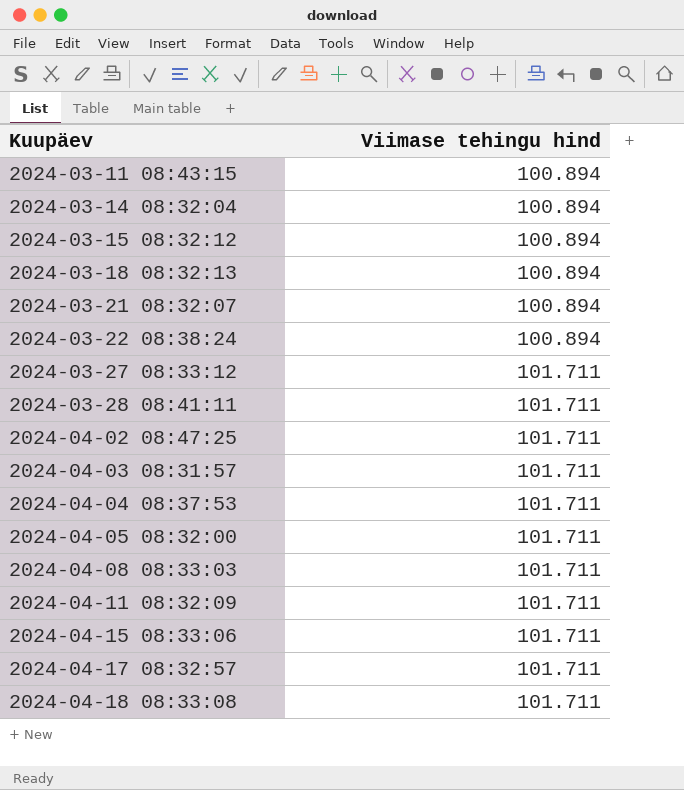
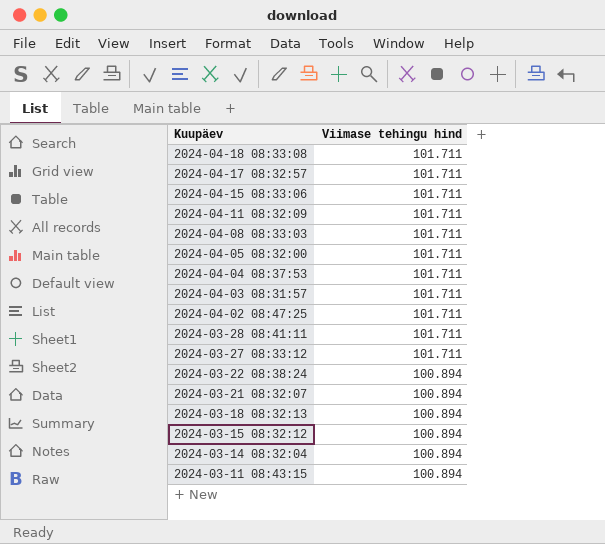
row order: Kuupäev ascending -> Kuupäev descending

